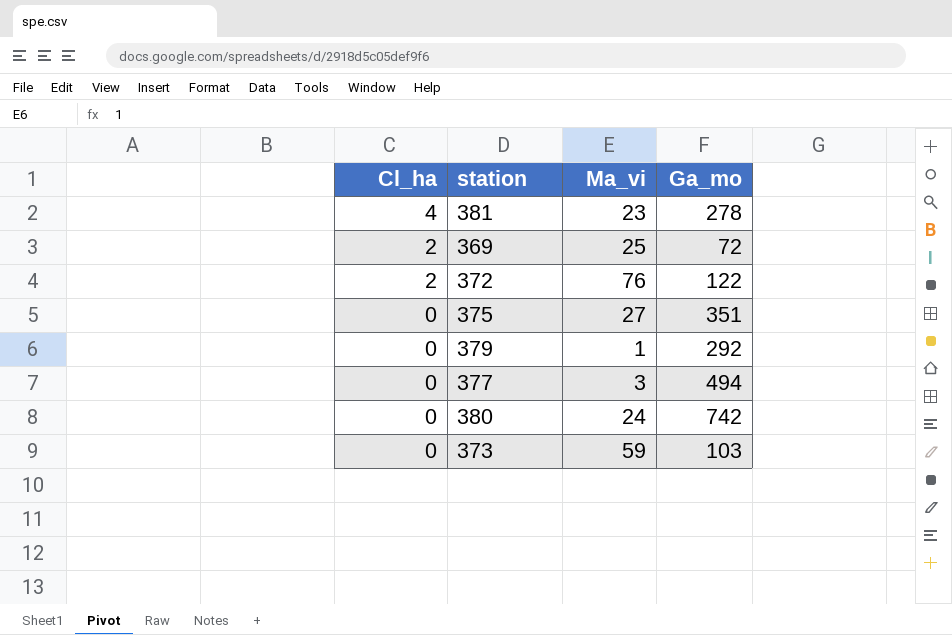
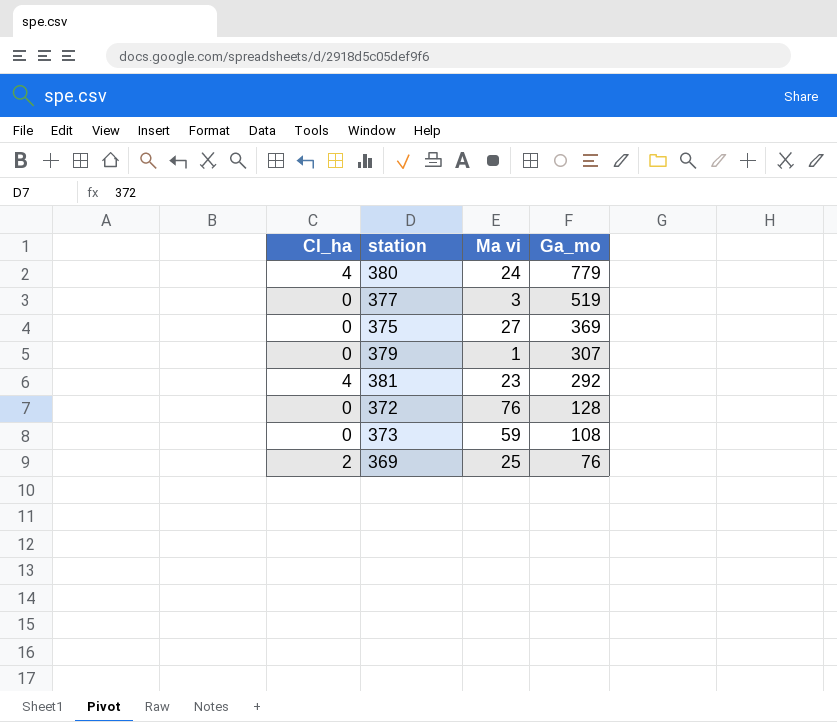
row order: Cl_ha descending -> Ga_mo descending
column name: Ma_vi -> Ma vi
380 | Cl_ha: 0 -> 4
380 | Ga_mo: 742 -> 779
377 | Ga_mo: 494 -> 519
375 | Ga_mo: 351 -> 369
379 | Ga_mo: 292 -> 307
381 | Ga_mo: 278 -> 292
372 | Cl_ha: 2 -> 0
372 | Ga_mo: 122 -> 128
373 | Ga_mo: 103 -> 108
369 | Ga_mo: 72 -> 76

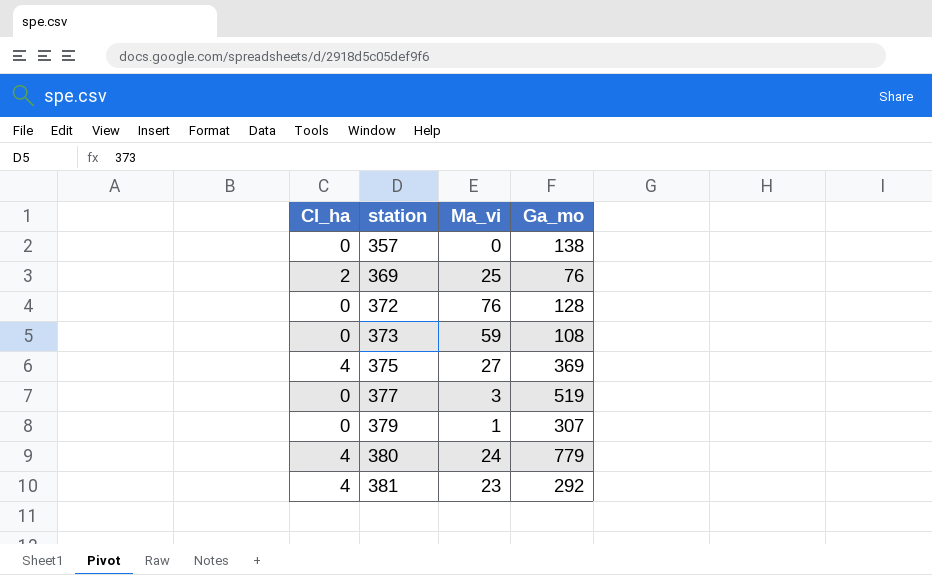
row order: Ga_mo descending -> station ascending
column name: Ma vi -> Ma_vi
row 357: none -> 0 | 0 | 138
375 | Cl_ha: 0 -> 4

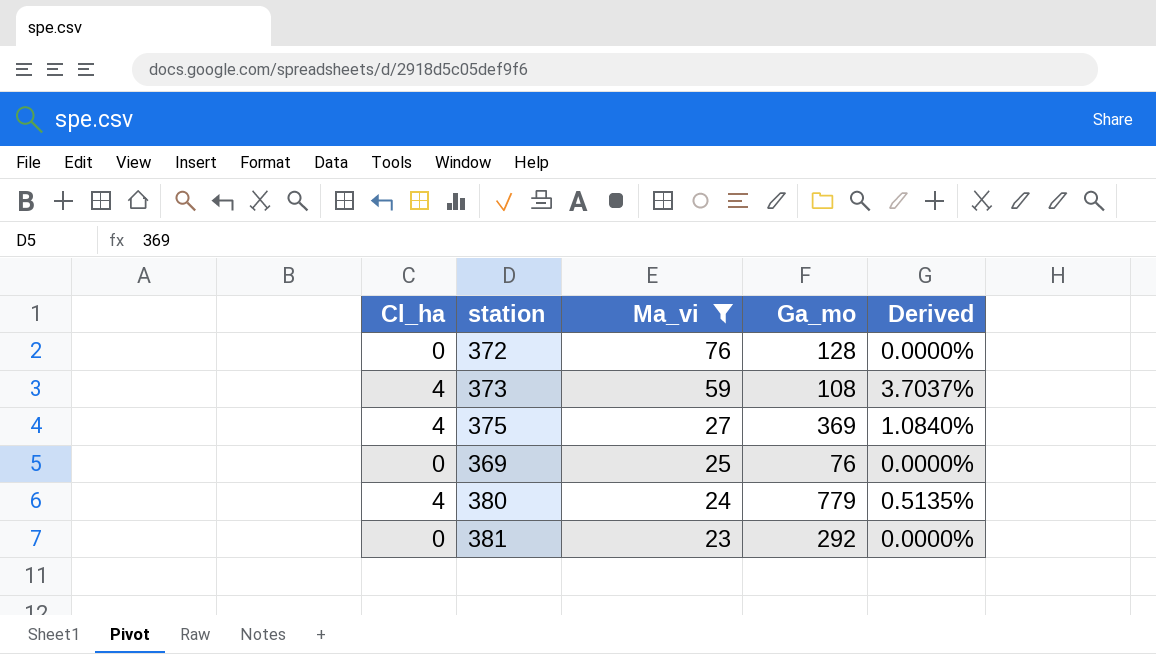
filter: none -> Ma_vi >= 23
row order: station ascending -> Ma_vi descending
column Derived | formula: none -> [Cl_ha] / [Ga_mo]
373 | Cl_ha: 0 -> 4
369 | Cl_ha: 2 -> 0
381 | Cl_ha: 4 -> 0

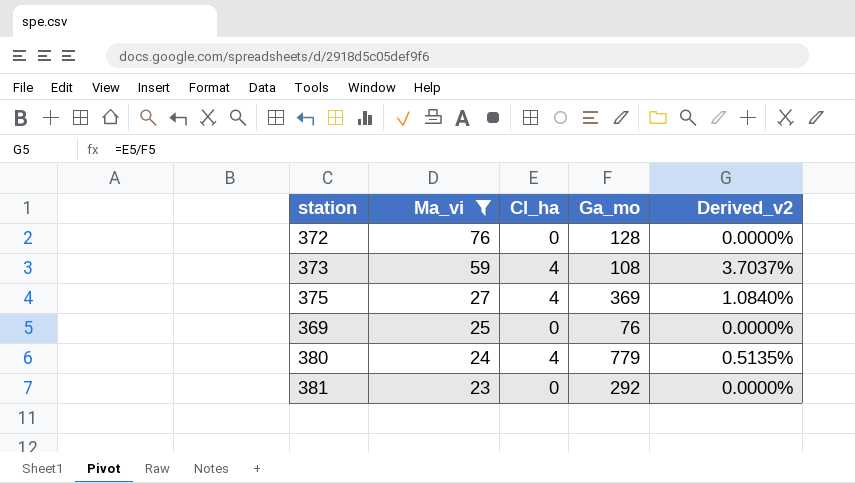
column Cl_ha | position: 1 -> 3
column name: Derived -> Derived_v2

